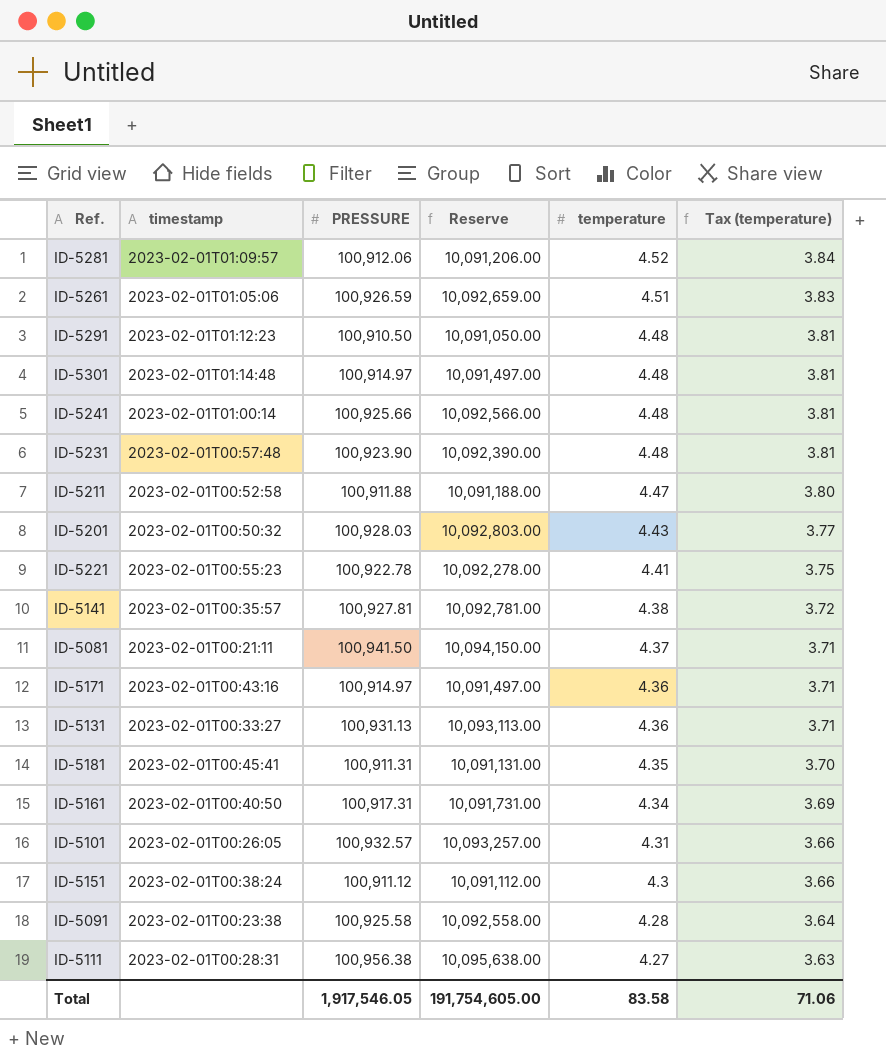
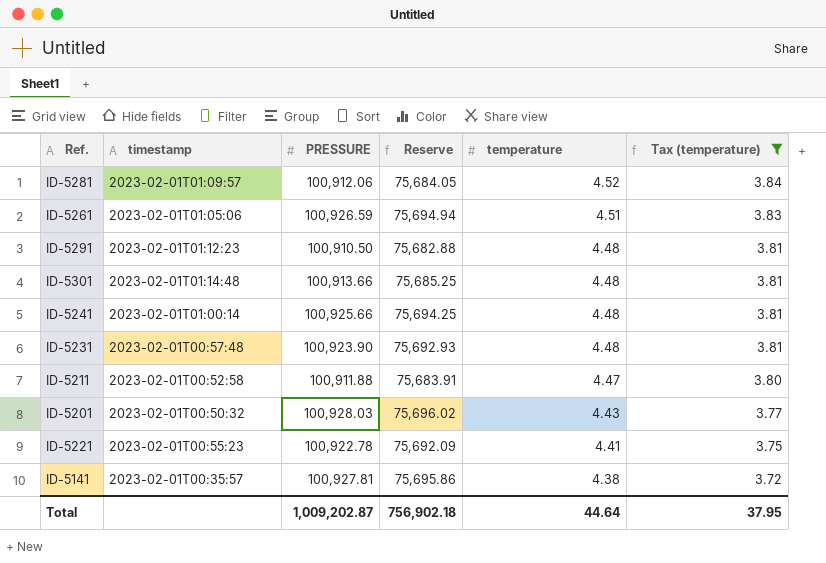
filter: none -> Tax (temperature) >= 3.72
column Reserve | formula: [PRESSURE] * 100 -> [PRESSURE] * 0.75
ID-5301 | PRESSURE: 100,914.97 -> 100,913.66
Total | PRESSURE: 1,917,546.05 -> 1,009,202.87
Total | Reserve: 191,754,605.00 -> 756,902.18
Total | temperature: 83.58 -> 44.64
Total | Tax (temperature): 71.06 -> 37.95

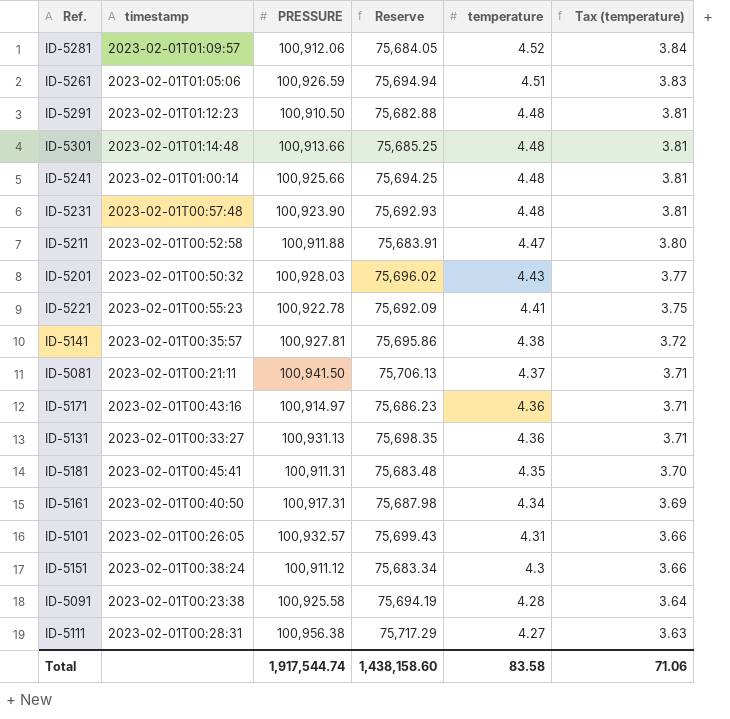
filter: Tax (temperature) >= 3.72 -> none
Total | PRESSURE: 1,009,202.87 -> 1,917,544.74
Total | Reserve: 756,902.18 -> 1,438,158.60
Total | temperature: 44.64 -> 83.58
Total | Tax (temperature): 37.95 -> 71.06

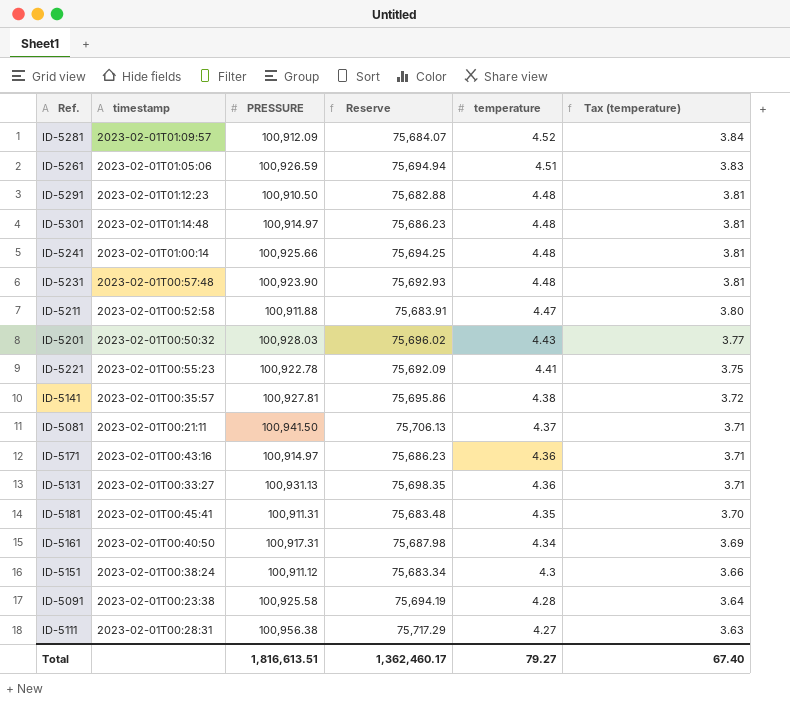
row ID-5101: 2023-02-01T00:26:05 | 100,932.57 | 75,699.43 | 4.31 | 3.66 -> none
ID-5281 | PRESSURE: 100,912.06 -> 100,912.09
ID-5281 | Reserve: 75,684.05 -> 75,684.07
ID-5301 | PRESSURE: 100,913.66 -> 100,914.97
ID-5301 | Reserve: 75,685.25 -> 75,686.23
Total | PRESSURE: 1,917,544.74 -> 1,816,613.51
Total | Reserve: 1,438,158.60 -> 1,362,460.17
Total | temperature: 83.58 -> 79.27
Total | Tax (temperature): 71.06 -> 67.40

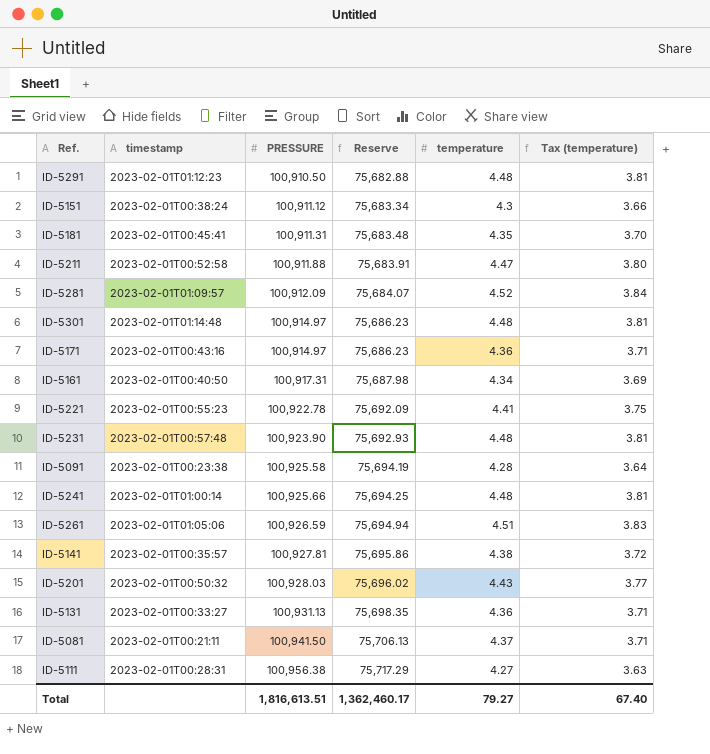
row order: temperature descending -> PRESSURE ascending

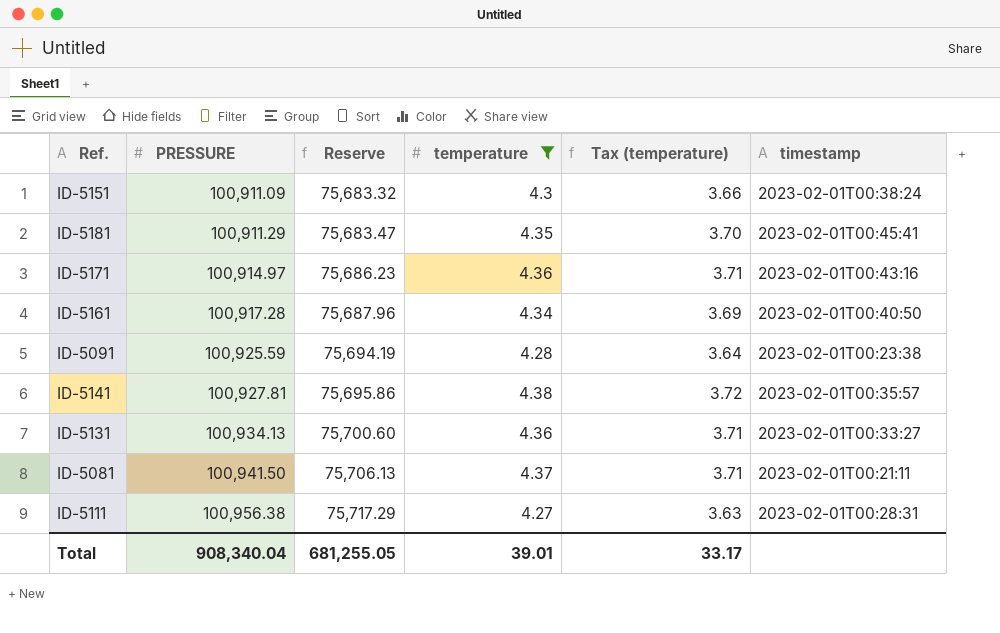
filter: none -> temperature <= 4.38
column timestamp | position: 2 -> 6
ID-5151 | PRESSURE: 100,911.12 -> 100,911.09
ID-5151 | Reserve: 75,683.34 -> 75,683.32
ID-5181 | PRESSURE: 100,911.31 -> 100,911.29
ID-5181 | Reserve: 75,683.48 -> 75,683.47
ID-5161 | PRESSURE: 100,917.31 -> 100,917.28
ID-5161 | Reserve: 75,687.98 -> 75,687.96
ID-5091 | PRESSURE: 100,925.58 -> 100,925.59
ID-5131 | PRESSURE: 100,931.13 -> 100,934.13
ID-5131 | Reserve: 75,698.35 -> 75,700.60
Total | PRESSURE: 1,816,613.51 -> 908,340.04
Total | Reserve: 1,362,460.17 -> 681,255.05
Total | temperature: 79.27 -> 39.01
Total | Tax (temperature): 67.40 -> 33.17

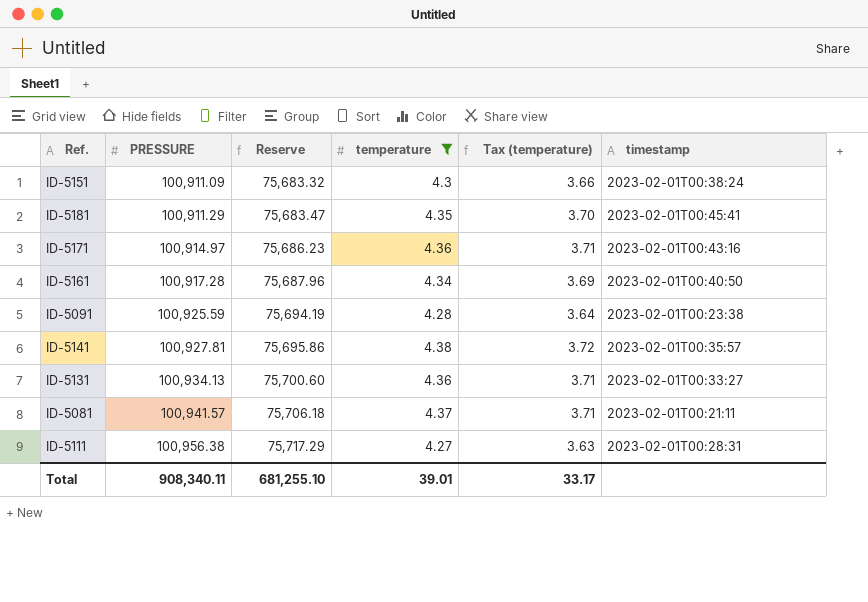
ID-5081 | PRESSURE: 100,941.50 -> 100,941.57
ID-5081 | Reserve: 75,706.13 -> 75,706.18
Total | PRESSURE: 908,340.04 -> 908,340.11
Total | Reserve: 681,255.05 -> 681,255.10

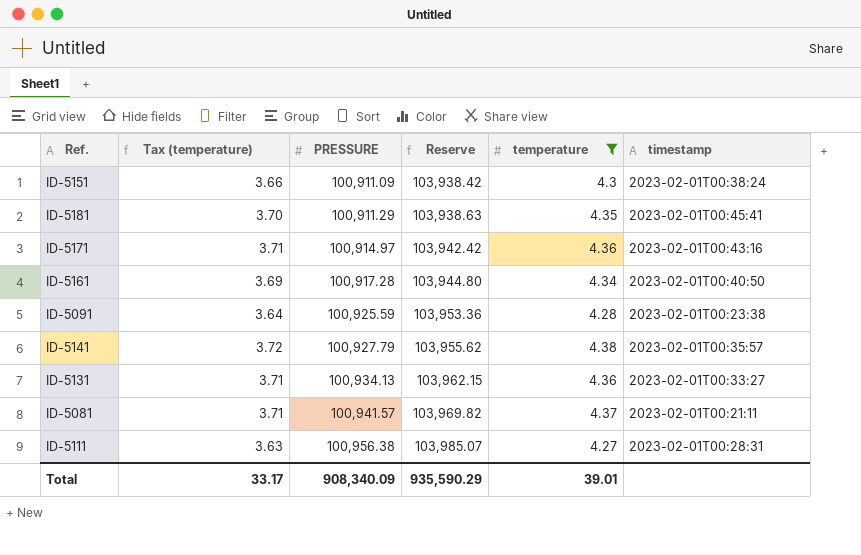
column Tax (temperature) | position: 5 -> 2
column Reserve | formula: [PRESSURE] * 0.75 -> [PRESSURE] * 1.03
ID-5141 | PRESSURE: 100,927.81 -> 100,927.79
Total | PRESSURE: 908,340.11 -> 908,340.09
Total | Reserve: 681,255.10 -> 935,590.29

